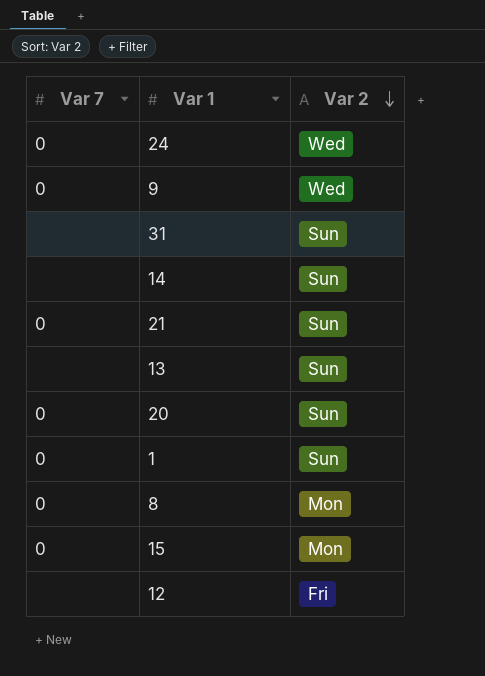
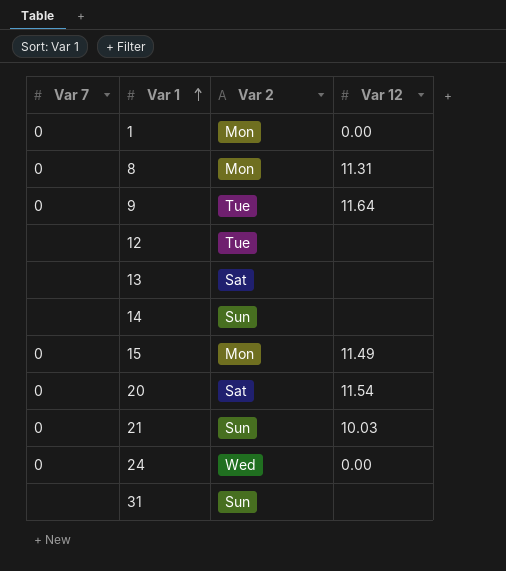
row order: Var 2 descending -> Var 1 ascending
column Var 12 | position: none -> 4
1 | Var 2: Sun -> Mon
9 | Var 2: Wed -> Tue
12 | Var 2: Fri -> Tue
13 | Var 2: Sun -> Sat
20 | Var 2: Sun -> Sat

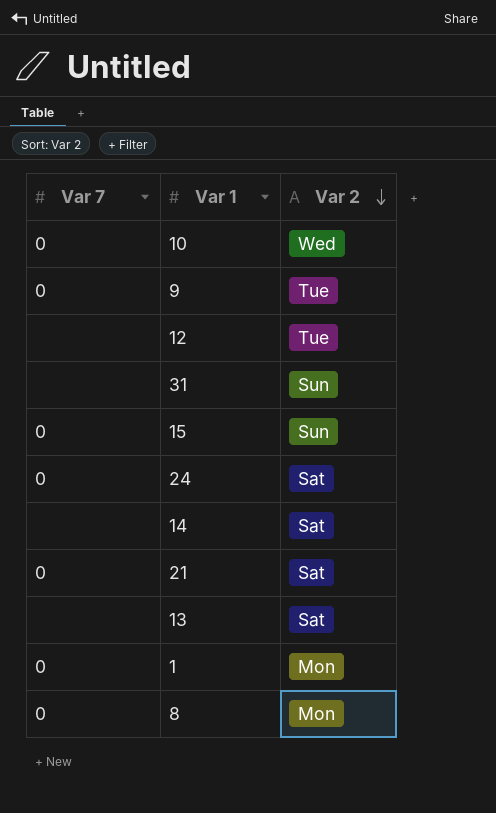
row order: Var 1 ascending -> Var 2 descending
column Var 12 | position: 4 -> none
row 20: 0 | Sat | 11.54 -> none
row 10: none -> 0 | Wed
15 | Var 2: Mon -> Sun
24 | Var 2: Wed -> Sat
14 | Var 2: Sun -> Sat
21 | Var 2: Sun -> Sat

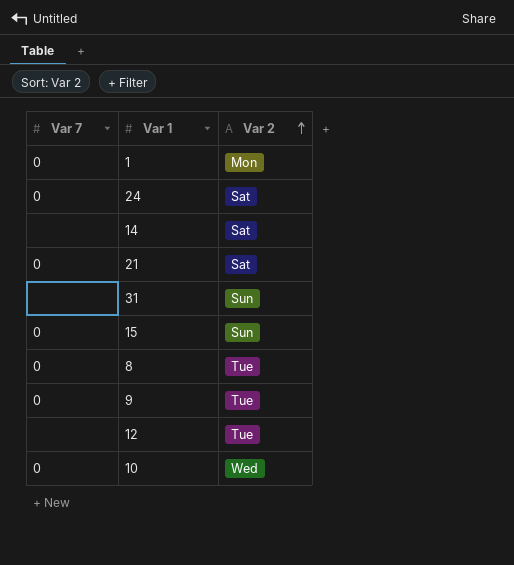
row order: Var 2 descending -> Var 2 ascending
row 13: none | Sat -> none
8 | Var 2: Mon -> Tue

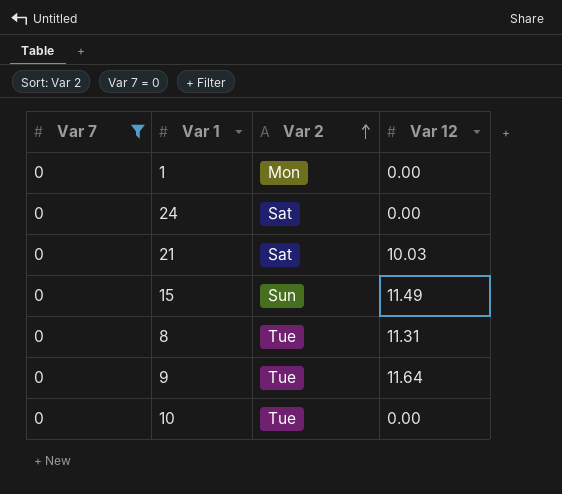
filter: none -> Var 7 = 0
column Var 12 | position: none -> 4
10 | Var 2: Wed -> Tue

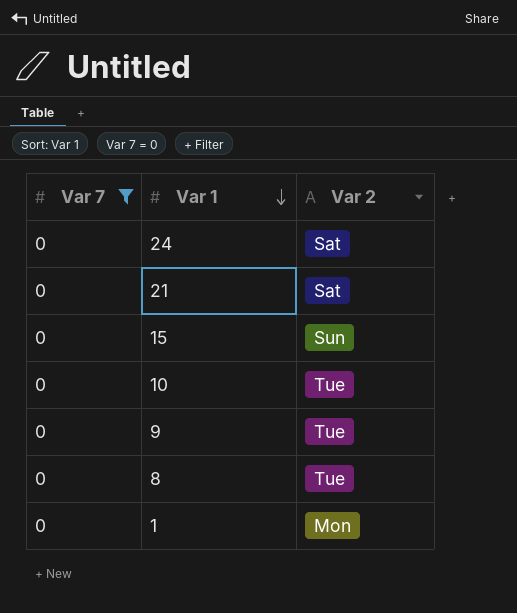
row order: Var 2 ascending -> Var 1 descending
column Var 12 | position: 4 -> none

